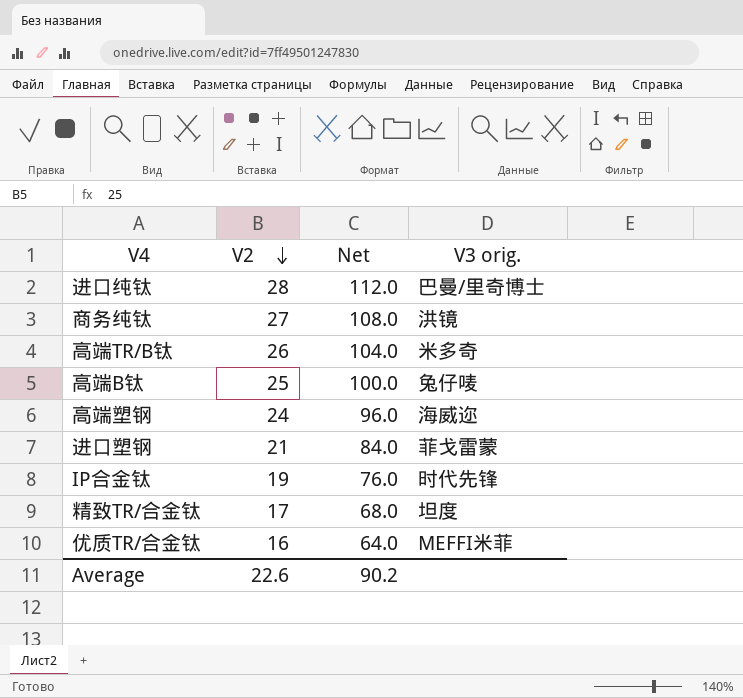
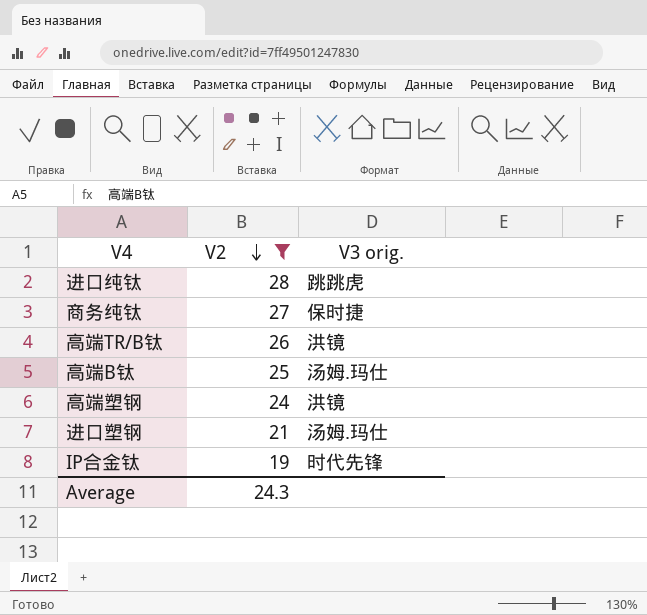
filter: none -> V2 >= 19
column Net | formula: [V2] * 4 -> none
进口纯钛 | V3 orig.: 巴曼/里奇博士 -> 跳跳虎
商务纯钛 | V3 orig.: 洪镜 -> 保时捷
高端TR/B钛 | V3 orig.: 米多奇 -> 洪镜
高端B钛 | V3 orig.: 兔仔唛 -> 汤姆.玛仕
高端塑钢 | V3 orig.: 海威迩 -> 洪镜
进口塑钢 | V3 orig.: 菲戈雷蒙 -> 汤姆.玛仕
Average | V2: 22.6 -> 24.3

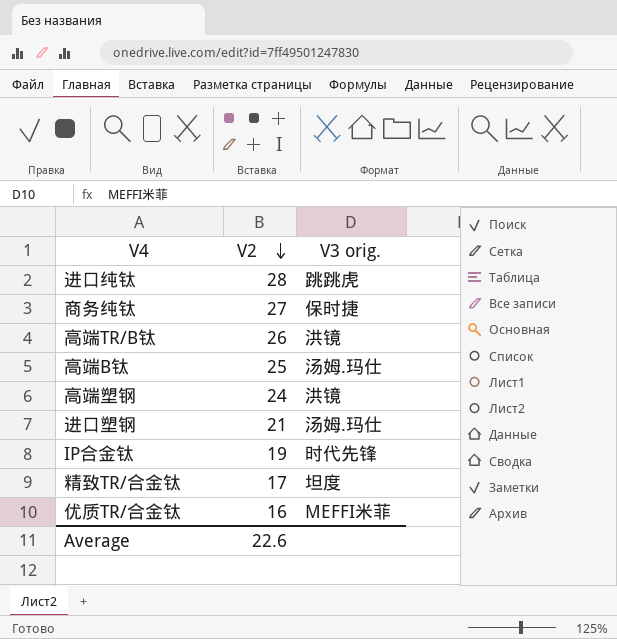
filter: V2 >= 19 -> none
Average | V2: 24.3 -> 22.6

